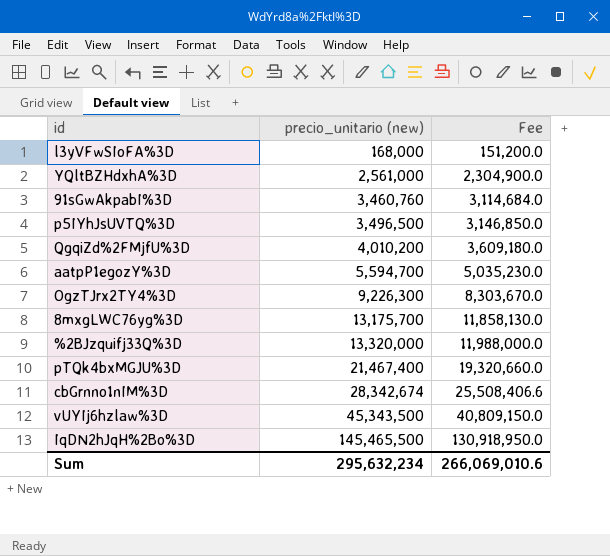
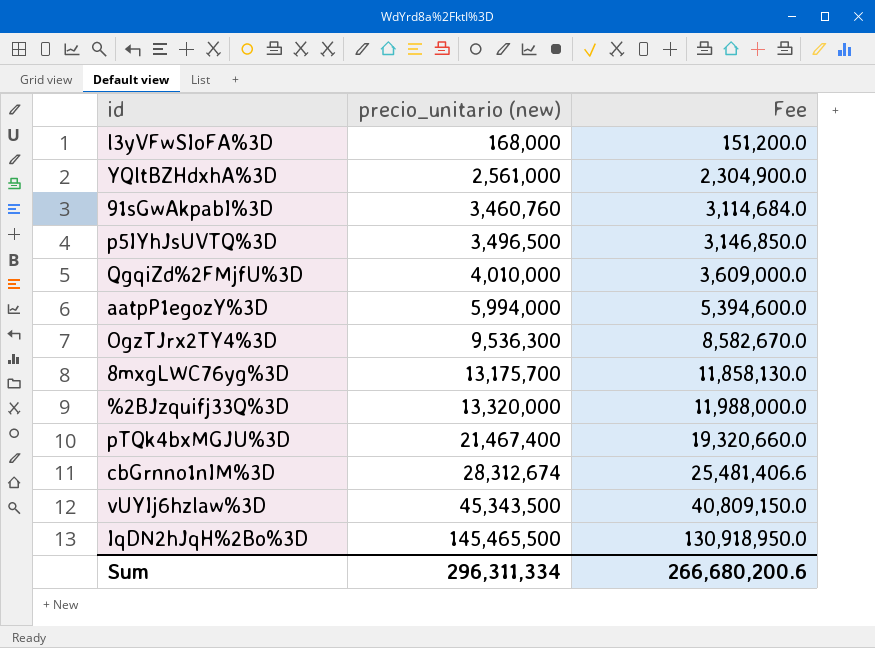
QgqiZd%2FMjfU%3D | precio_unitario (new): 4,010,200 -> 4,010,000
QgqiZd%2FMjfU%3D | Fee: 3,609,180.0 -> 3,609,000.0
aatpP1egozY%3D | precio_unitario (new): 5,594,700 -> 5,994,000
aatpP1egozY%3D | Fee: 5,035,230.0 -> 5,394,600.0
OgzTJrx2TY4%3D | precio_unitario (new): 9,226,300 -> 9,536,300
OgzTJrx2TY4%3D | Fee: 8,303,670.0 -> 8,582,670.0
cbGrnno1nIM%3D | precio_unitario (new): 28,342,674 -> 28,312,674
cbGrnno1nIM%3D | Fee: 25,508,406.6 -> 25,481,406.6
Sum | precio_unitario (new): 295,632,234 -> 296,311,334
Sum | Fee: 266,069,010.6 -> 266,680,200.6

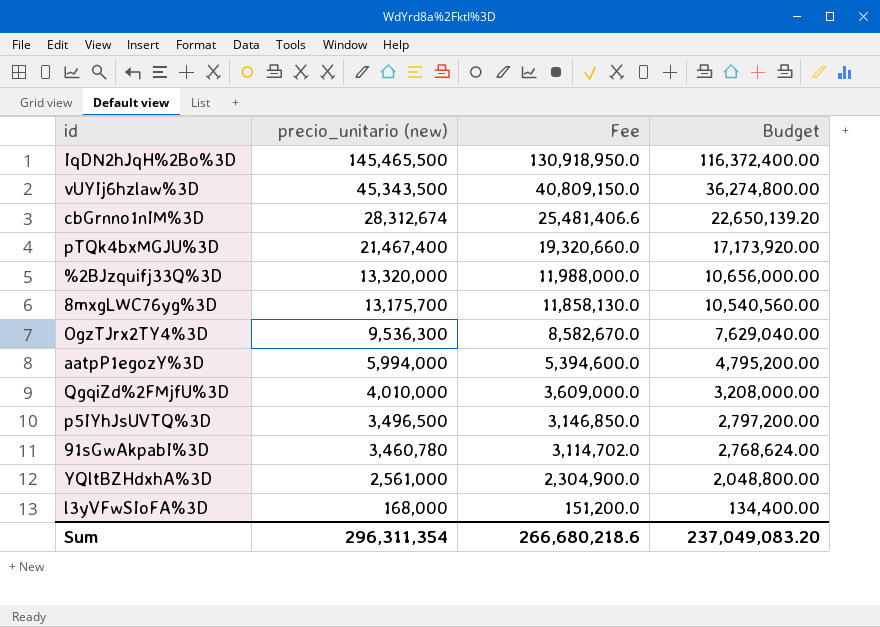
row order: precio_unitario (new) ascending -> precio_unitario (new) descending
column Budget | formula: none -> [precio_unitario (new)] * 0.8
91sGwAkpabI%3D | precio_unitario (new): 3,460,760 -> 3,460,780
91sGwAkpabI%3D | Fee: 3,114,684.0 -> 3,114,702.0
Sum | precio_unitario (new): 296,311,334 -> 296,311,354
Sum | Fee: 266,680,200.6 -> 266,680,218.6

